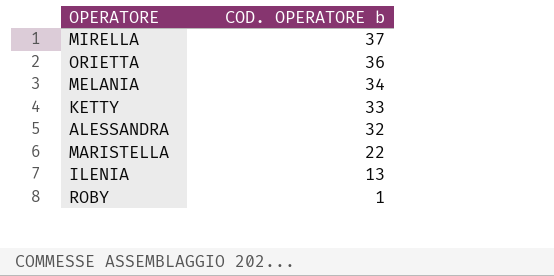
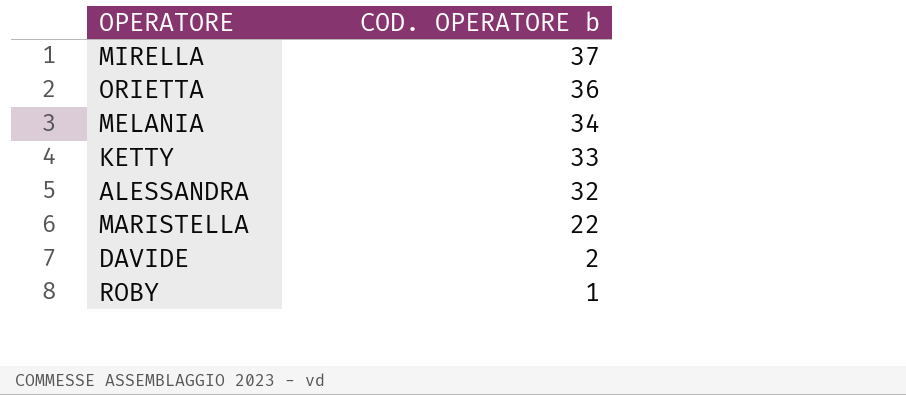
row ILENIA: 13 -> none
row DAVIDE: none -> 2

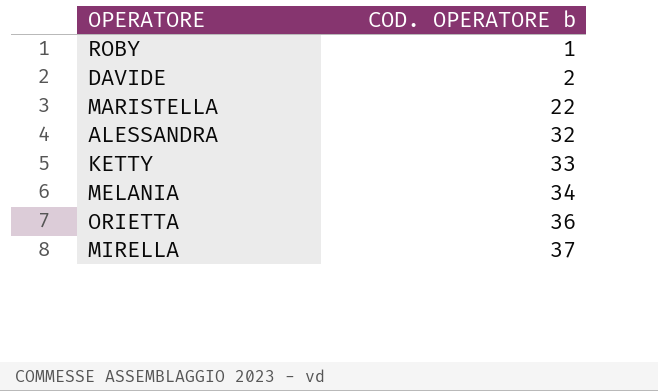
row order: COD. OPERATORE b descending -> COD. OPERATORE b ascending

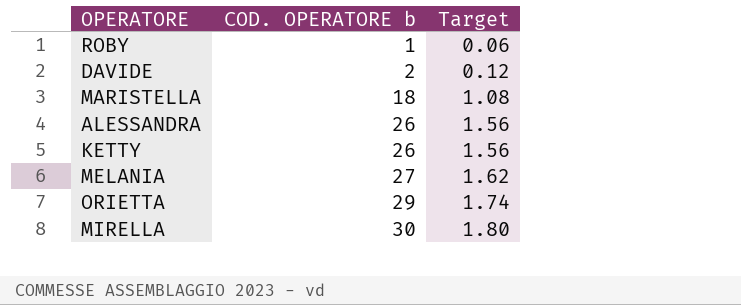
column Target | formula: none -> [COD. OPERATORE b] * 0.06
MARISTELLA | COD. OPERATORE b: 22 -> 18
ALESSANDRA | COD. OPERATORE b: 32 -> 26
KETTY | COD. OPERATORE b: 33 -> 26
MELANIA | COD. OPERATORE b: 34 -> 27
ORIETTA | COD. OPERATORE b: 36 -> 29
MIRELLA | COD. OPERATORE b: 37 -> 30

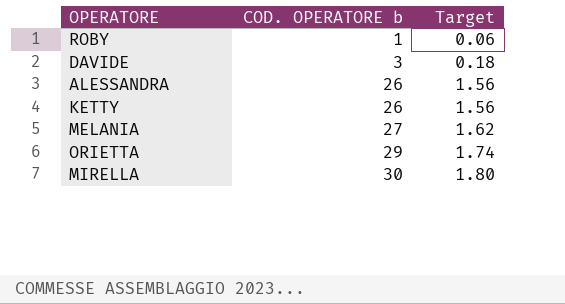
row MARISTELLA: 18 | 1.08 -> none
DAVIDE | COD. OPERATORE b: 2 -> 3
DAVIDE | Target: 0.12 -> 0.18

